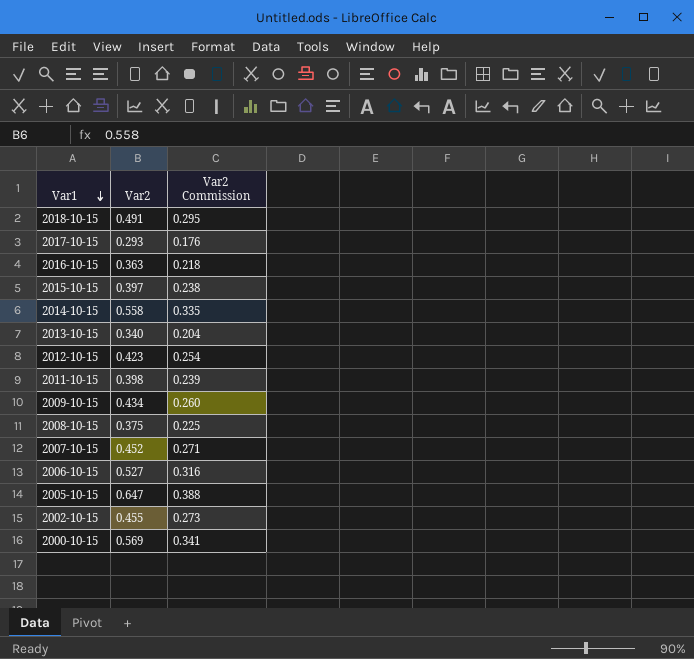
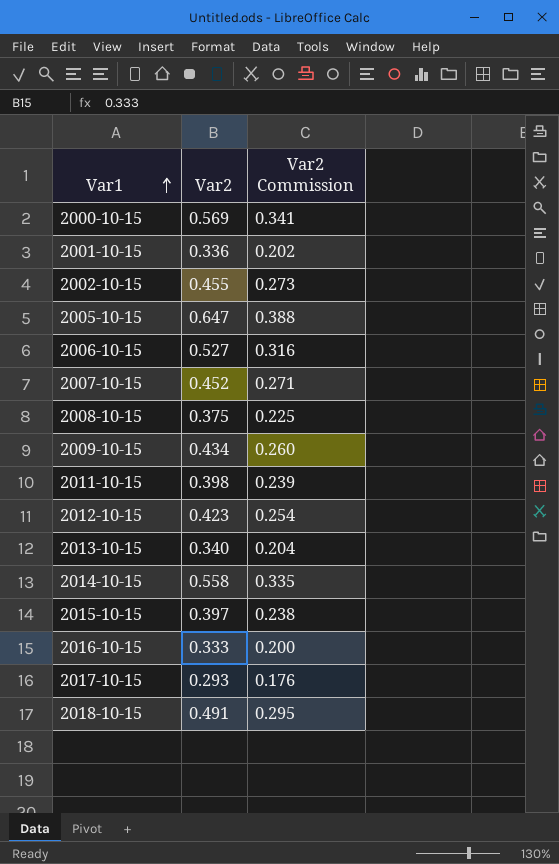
row order: Var1 descending -> Var1 ascending
row 2001-10-15: none -> 0.336 | 0.202
2016-10-15 | Var2: 0.363 -> 0.333
2016-10-15 | Var2 Commission: 0.218 -> 0.200

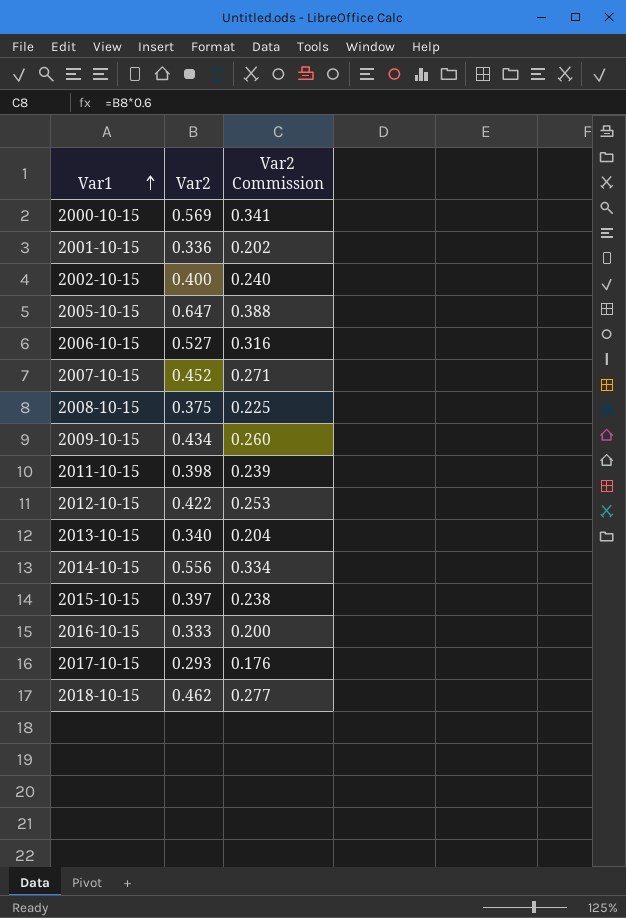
2002-10-15 | Var2: 0.455 -> 0.400
2002-10-15 | Var2 Commission: 0.273 -> 0.240
2012-10-15 | Var2: 0.423 -> 0.422
2012-10-15 | Var2 Commission: 0.254 -> 0.253
2014-10-15 | Var2: 0.558 -> 0.556
2014-10-15 | Var2 Commission: 0.335 -> 0.334
2018-10-15 | Var2: 0.491 -> 0.462
2018-10-15 | Var2 Commission: 0.295 -> 0.277

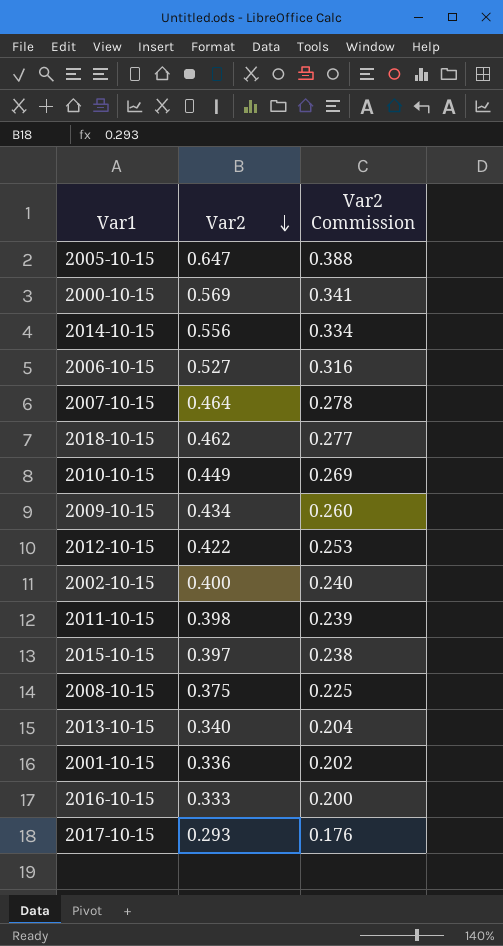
row order: Var1 ascending -> Var2 descending
2007-10-15 | Var2: 0.452 -> 0.464
2007-10-15 | Var2 Commission: 0.271 -> 0.278
row 2010-10-15: none -> 0.449 | 0.269

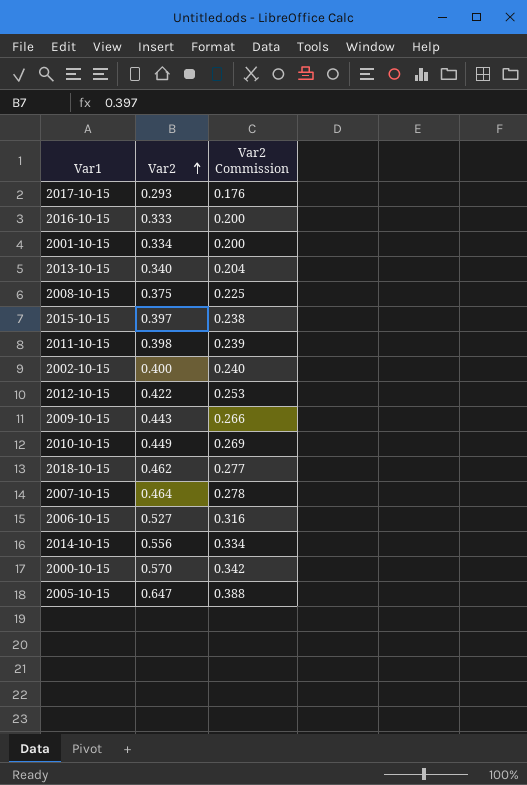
row order: Var2 descending -> Var2 ascending
2001-10-15 | Var2: 0.336 -> 0.334
2001-10-15 | Var2 Commission: 0.202 -> 0.200
2009-10-15 | Var2: 0.434 -> 0.443
2009-10-15 | Var2 Commission: 0.260 -> 0.266
2000-10-15 | Var2: 0.569 -> 0.570
2000-10-15 | Var2 Commission: 0.341 -> 0.342

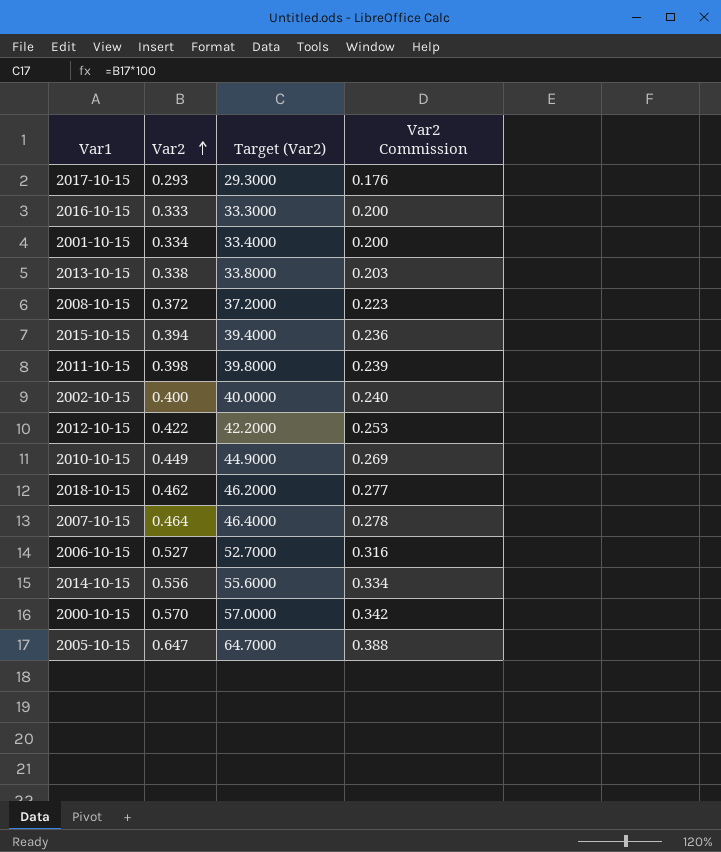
column Target (Var2) | formula: none -> [Var2] * 100
row 2009-10-15: 0.443 | 0.266 -> none
2013-10-15 | Var2: 0.340 -> 0.338
2013-10-15 | Var2 Commission: 0.204 -> 0.203
2008-10-15 | Var2: 0.375 -> 0.372
2008-10-15 | Var2 Commission: 0.225 -> 0.223
2015-10-15 | Var2: 0.397 -> 0.394
2015-10-15 | Var2 Commission: 0.238 -> 0.236

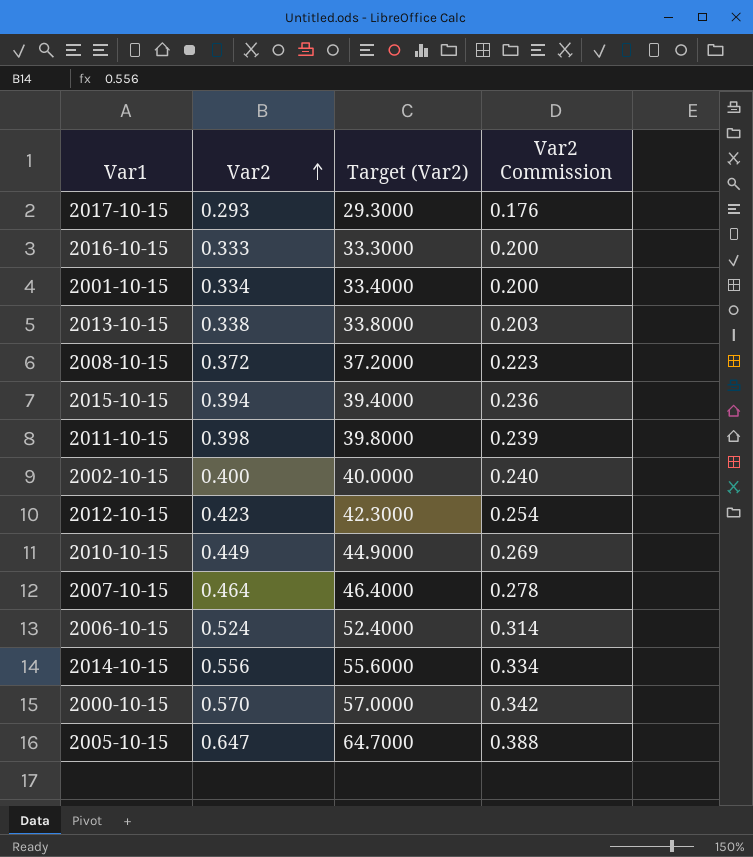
row 2018-10-15: 0.462 | 46.2000 | 0.277 -> none
2012-10-15 | Var2: 0.422 -> 0.423
2012-10-15 | Target (Var2): 42.2000 -> 42.3000
2012-10-15 | Var2 Commission: 0.253 -> 0.254
2006-10-15 | Var2: 0.527 -> 0.524
2006-10-15 | Target (Var2): 52.7000 -> 52.4000
2006-10-15 | Var2 Commission: 0.316 -> 0.314

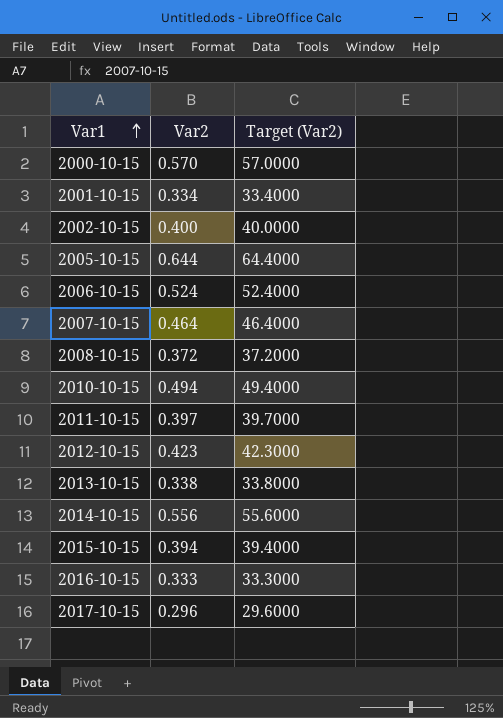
row order: Var2 ascending -> Var1 ascending
column Var2 Commission | formula: [Var2] * 0.6 -> none
2005-10-15 | Var2: 0.647 -> 0.644
2005-10-15 | Target (Var2): 64.7000 -> 64.4000
2010-10-15 | Var2: 0.449 -> 0.494
2010-10-15 | Target (Var2): 44.9000 -> 49.4000
2011-10-15 | Var2: 0.398 -> 0.397
2011-10-15 | Target (Var2): 39.8000 -> 39.7000
2017-10-15 | Var2: 0.293 -> 0.296
2017-10-15 | Target (Var2): 29.3000 -> 29.6000

